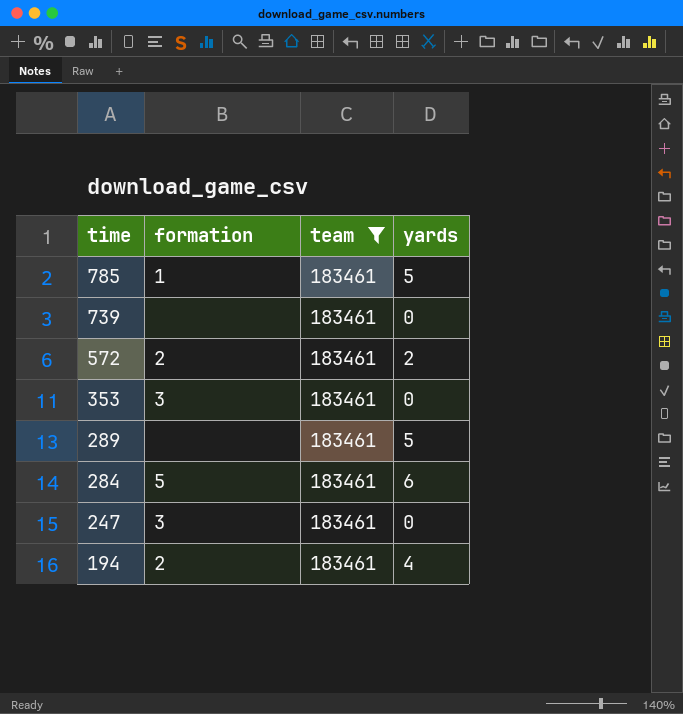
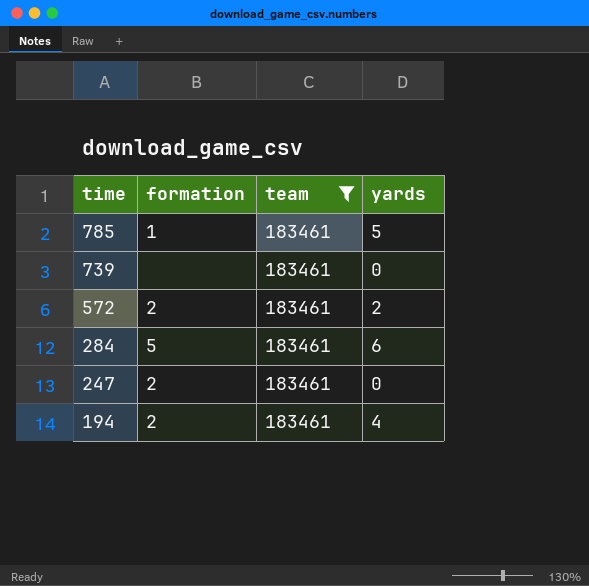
row 353: 3 | 183461 | 0 -> none
row 289: none | 183461 | 5 -> none
247 | formation: 3 -> 2

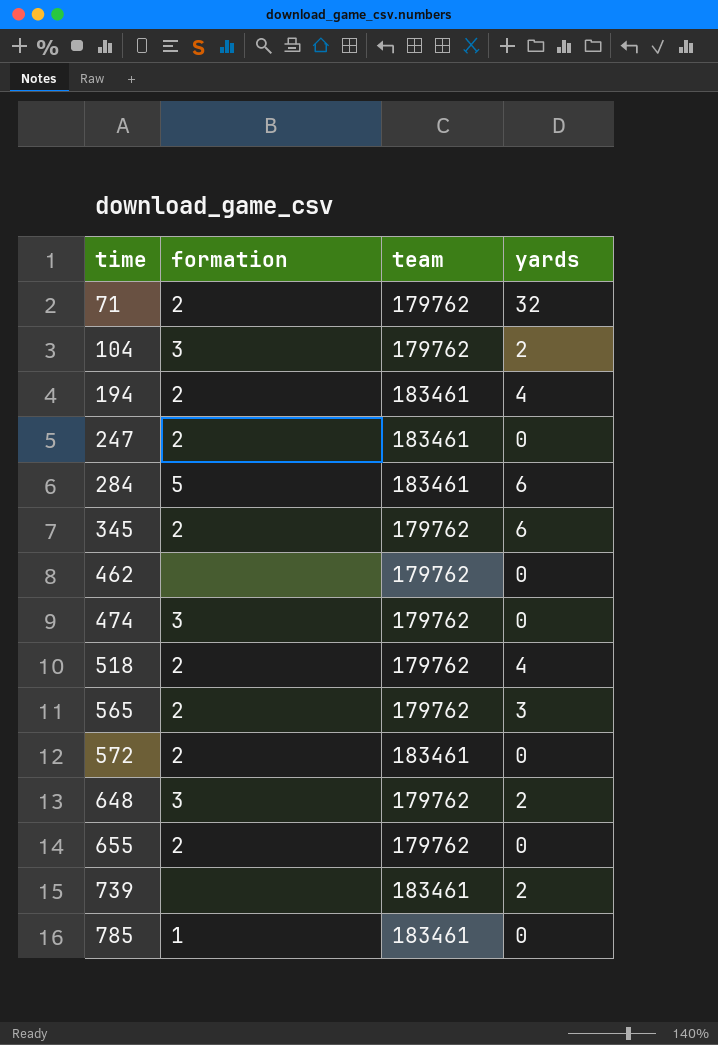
filter: team = 183461 -> none
row order: time descending -> time ascending
572 | yards: 2 -> 0
739 | yards: 0 -> 2
785 | yards: 5 -> 0

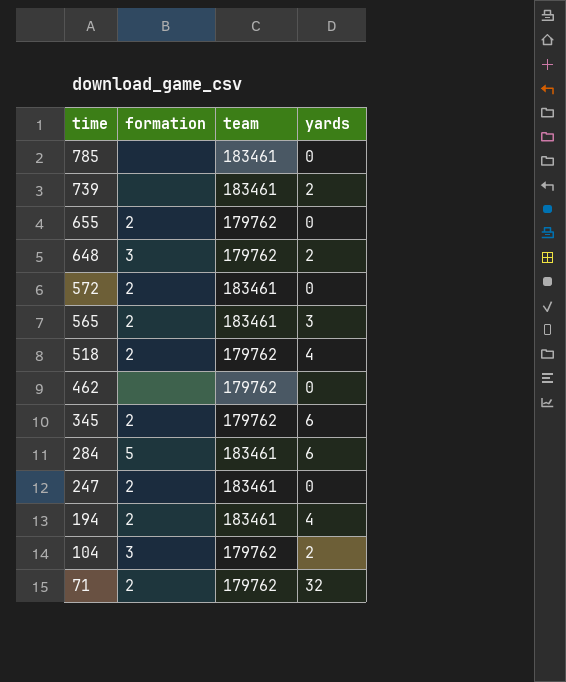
row order: time ascending -> time descending
row 474: 3 | 179762 | 0 -> none
785 | formation: 1 -> none
565 | team: 179762 -> 183461

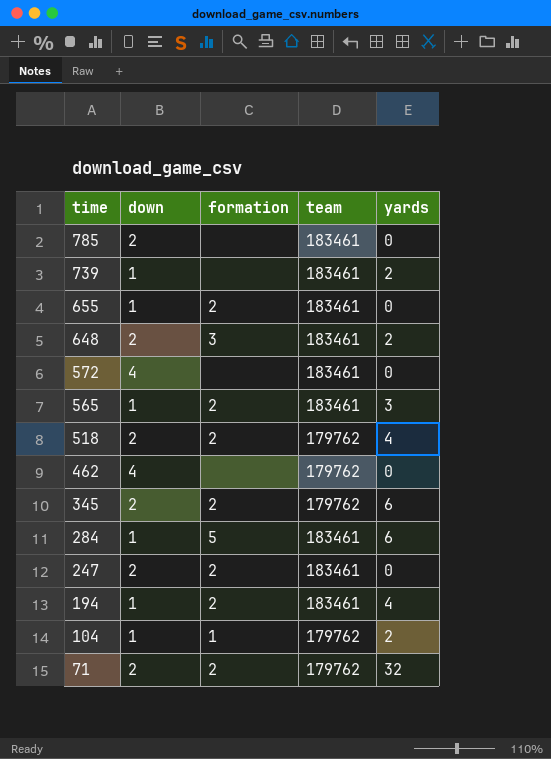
column down | position: none -> 2
655 | team: 179762 -> 183461
648 | team: 179762 -> 183461
572 | formation: 2 -> none
104 | formation: 3 -> 1

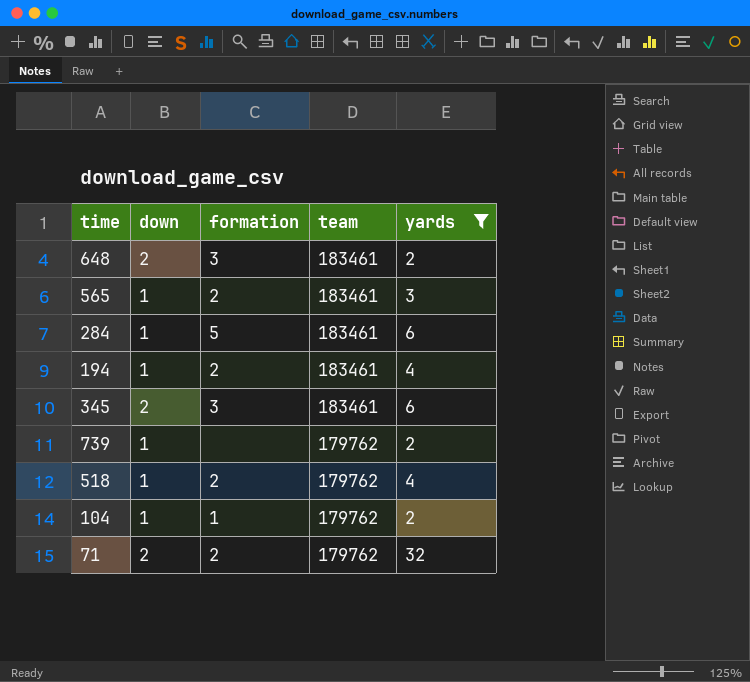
filter: none -> yards != 0
row order: time descending -> team descending
345 | formation: 2 -> 3
345 | team: 179762 -> 183461
739 | team: 183461 -> 179762
518 | down: 2 -> 1

